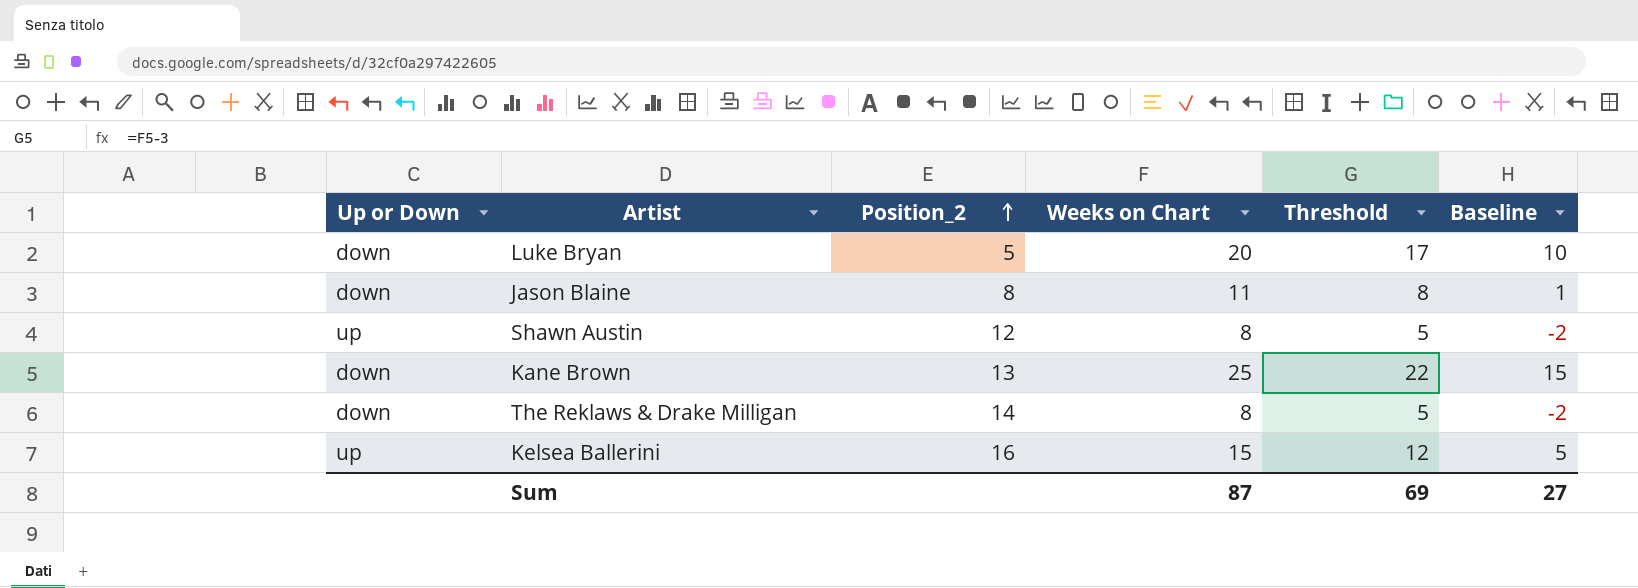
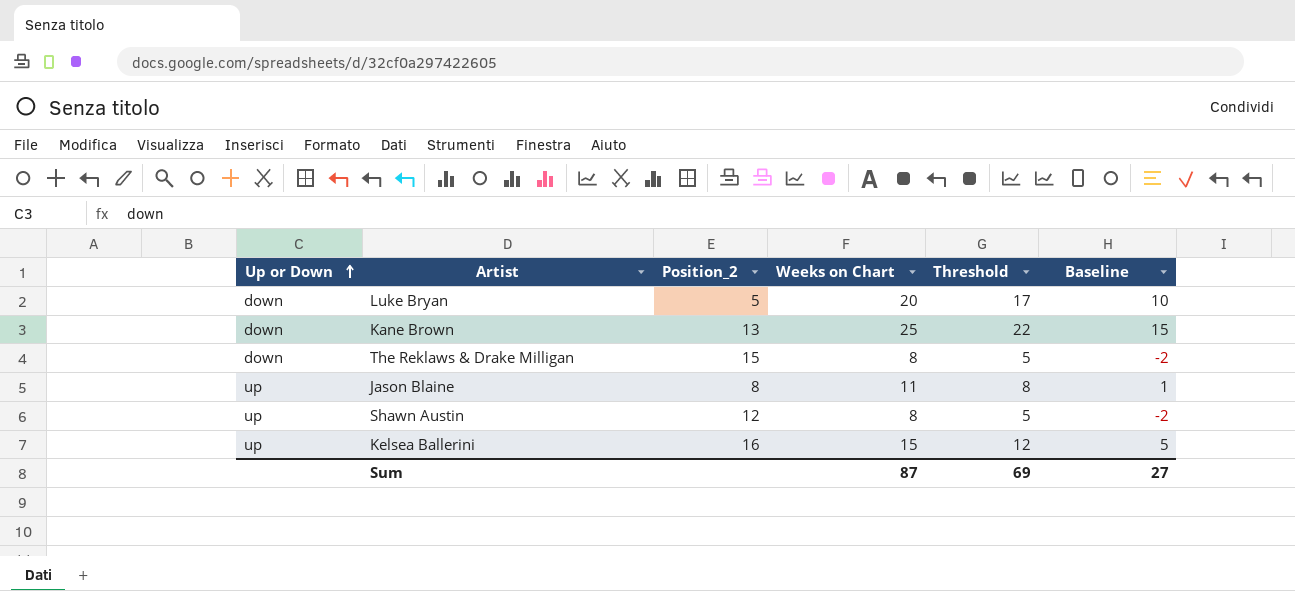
row order: Position_2 ascending -> Up or Down ascending
The Reklaws & Drake Milligan | Position_2: 14 -> 15
Jason Blaine | Up or Down: down -> up

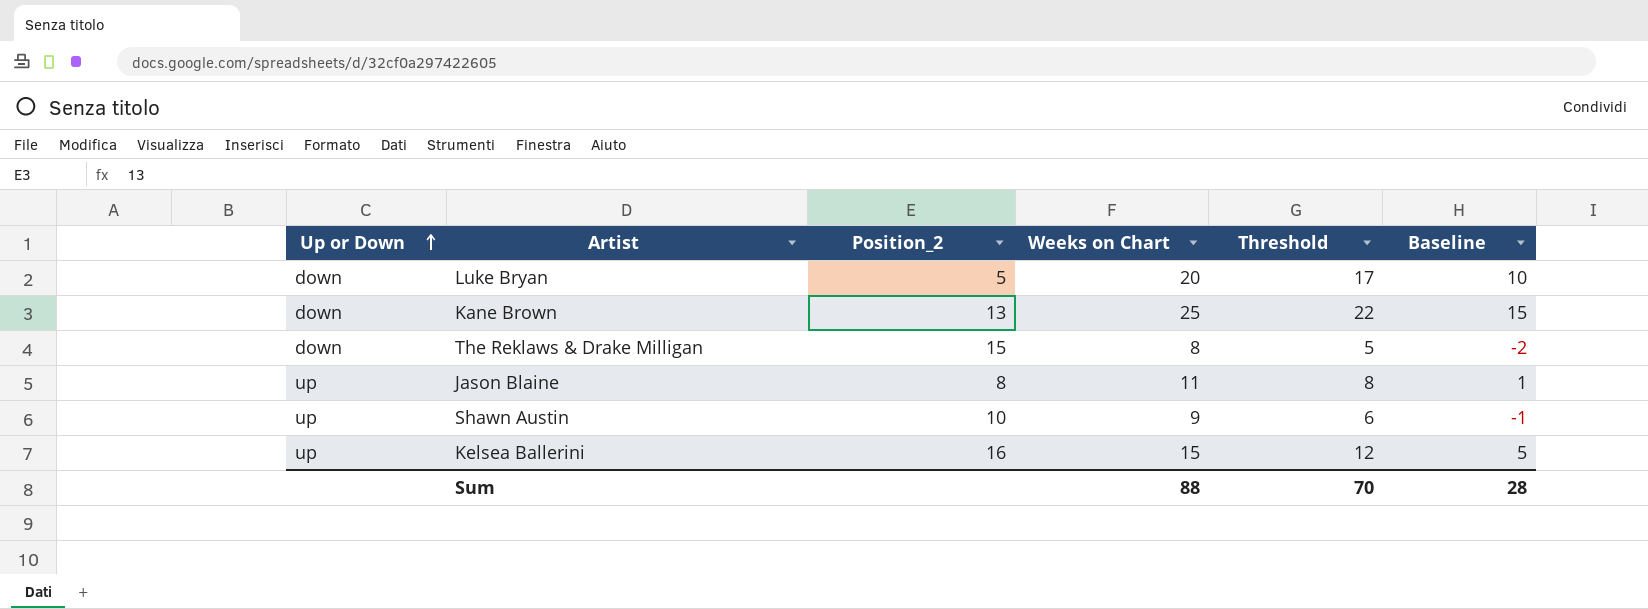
Shawn Austin | Position_2: 12 -> 10
Shawn Austin | Weeks on Chart: 8 -> 9
Shawn Austin | Threshold: 5 -> 6
Shawn Austin | Baseline: -2 -> -1
Sum | Weeks on Chart: 87 -> 88
Sum | Threshold: 69 -> 70
Sum | Baseline: 27 -> 28

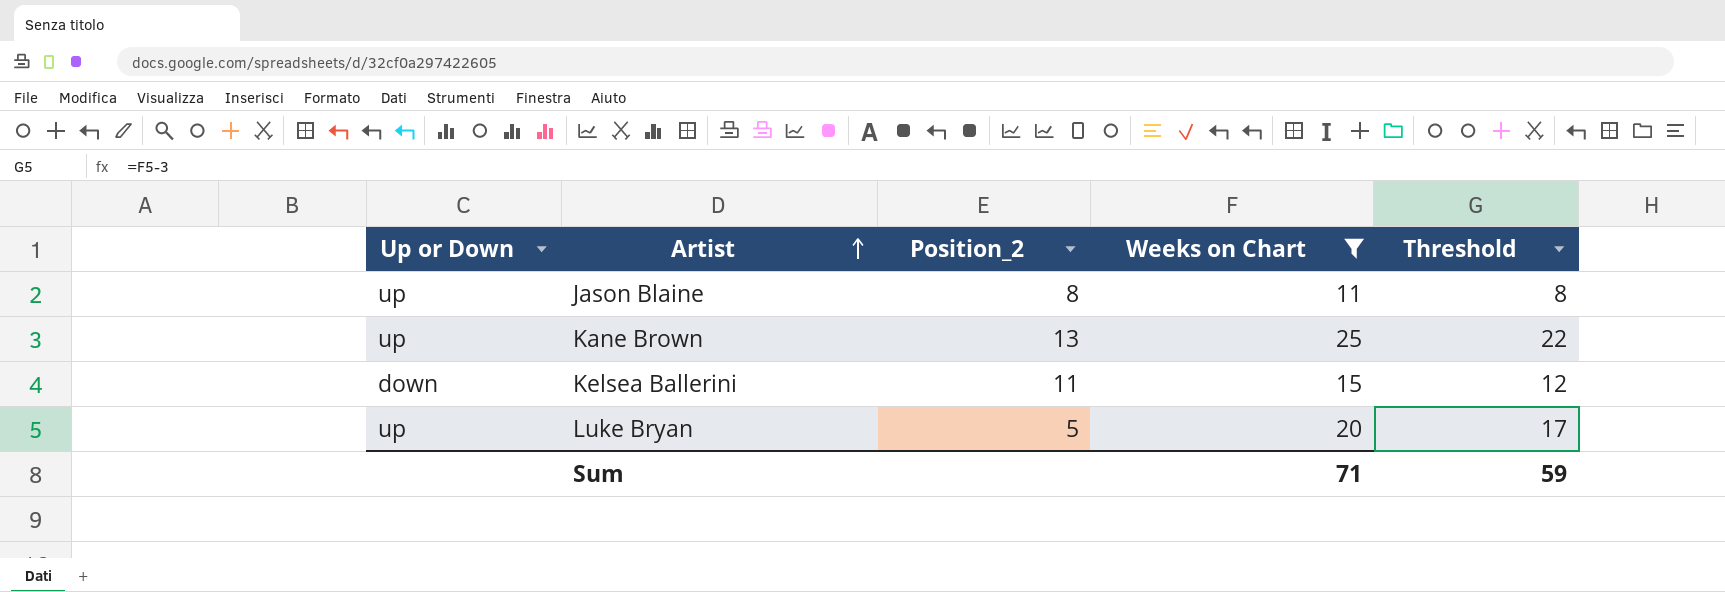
filter: none -> Weeks on Chart >= 11
row order: Up or Down ascending -> Artist ascending
column Baseline | formula: [Weeks on Chart] - 10 -> none
Kane Brown | Up or Down: down -> up
Kelsea Ballerini | Up or Down: up -> down
Kelsea Ballerini | Position_2: 16 -> 11
Luke Bryan | Up or Down: down -> up
Sum | Weeks on Chart: 88 -> 71
Sum | Threshold: 70 -> 59

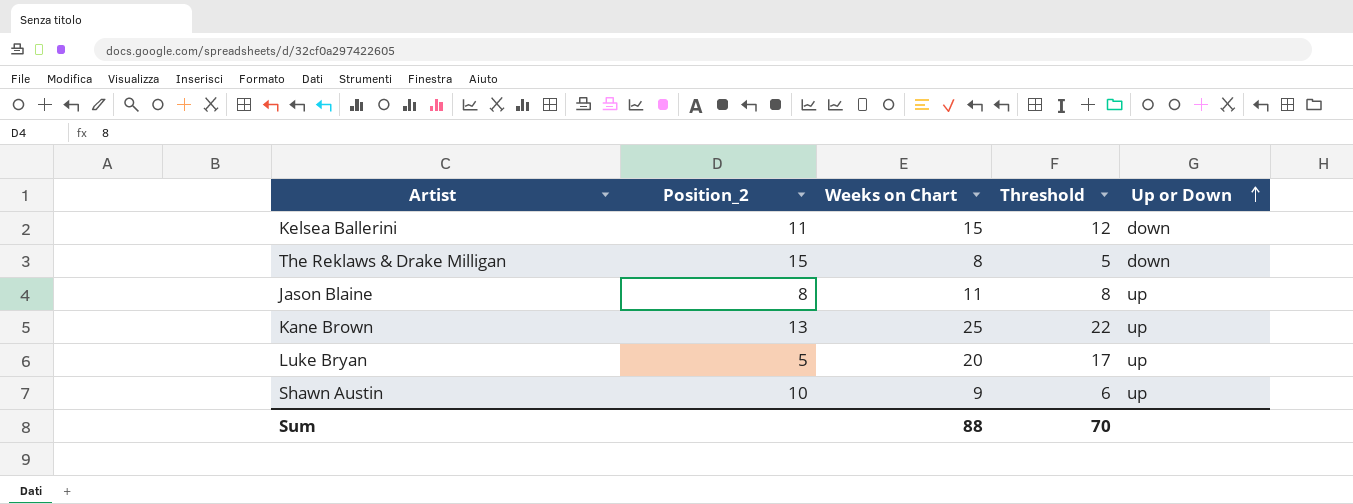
filter: Weeks on Chart >= 11 -> none
row order: Artist ascending -> Up or Down ascending
column Up or Down | position: 1 -> 5
Sum | Weeks on Chart: 71 -> 88
Sum | Threshold: 59 -> 70

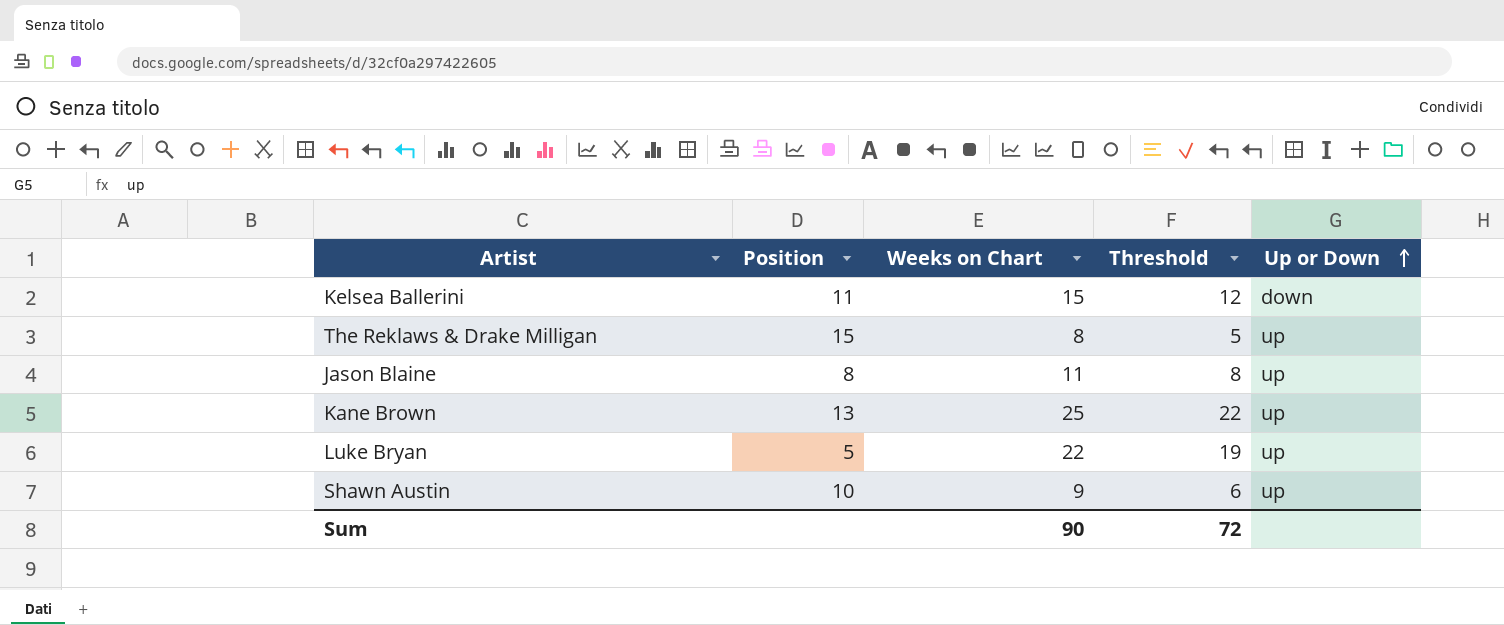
column name: Position_2 -> Position
The Reklaws & Drake Milligan | Up or Down: down -> up
Luke Bryan | Weeks on Chart: 20 -> 22
Luke Bryan | Threshold: 17 -> 19
Sum | Weeks on Chart: 88 -> 90
Sum | Threshold: 70 -> 72

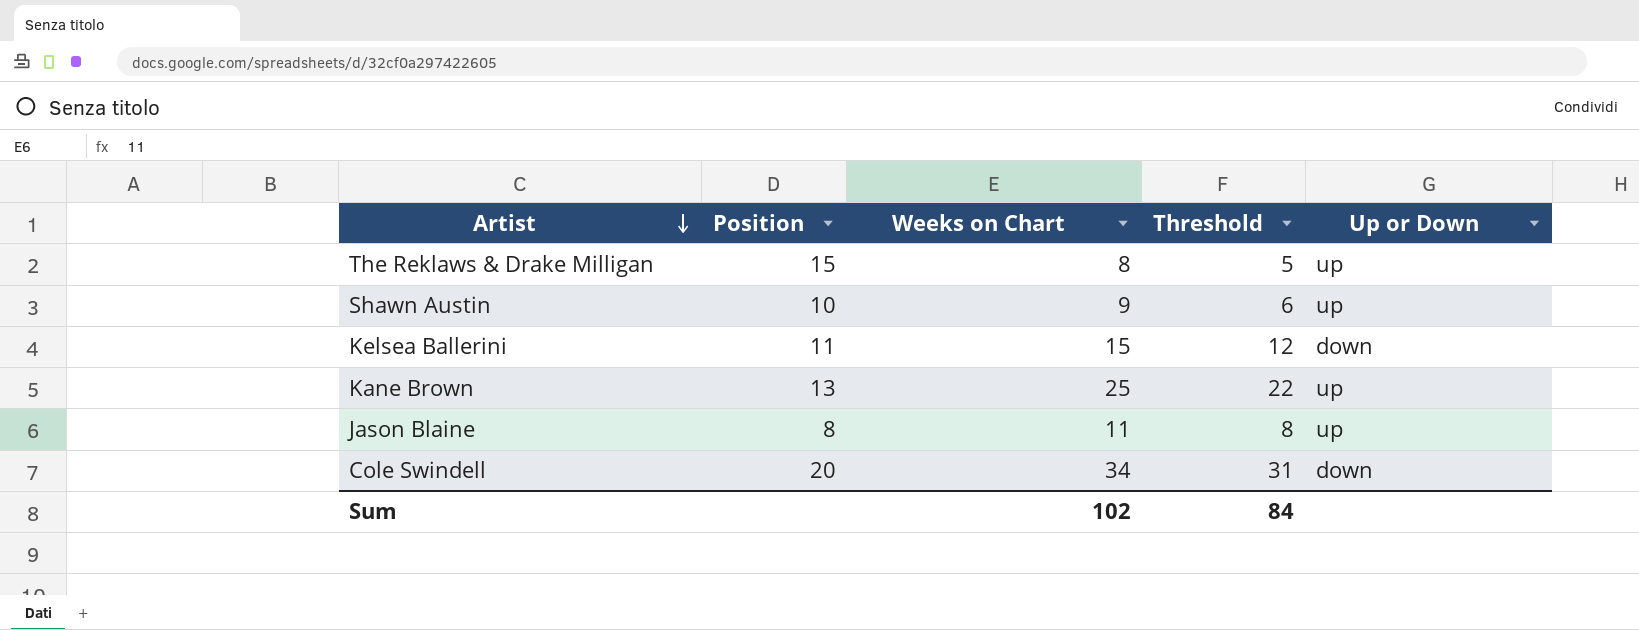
row order: Up or Down ascending -> Artist descending
row Luke Bryan: 5 | 22 | 19 | up -> none
row Cole Swindell: none -> 20 | 34 | 31 | down
Sum | Weeks on Chart: 90 -> 102
Sum | Threshold: 72 -> 84

